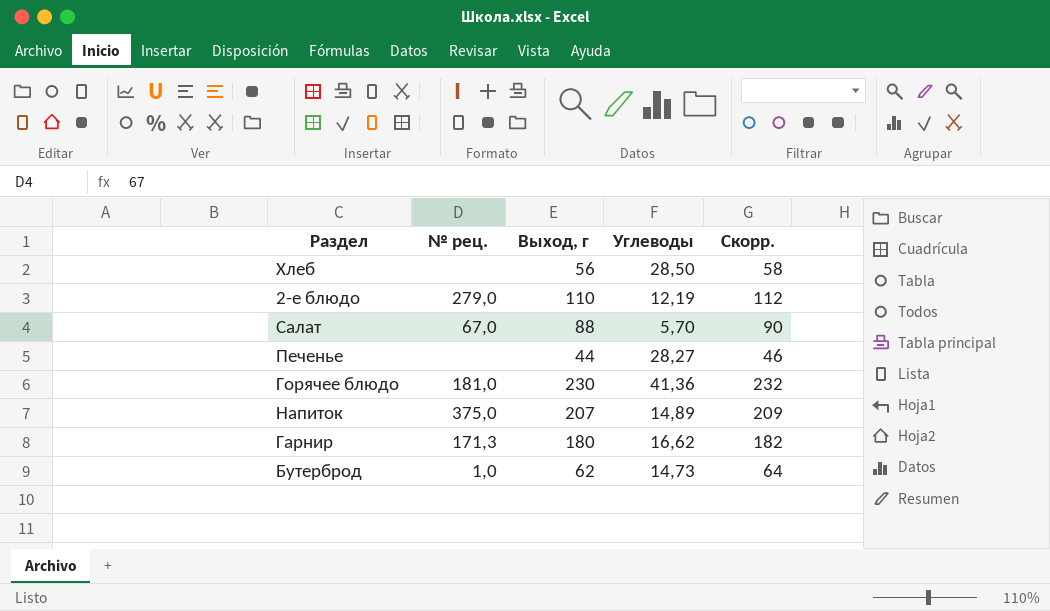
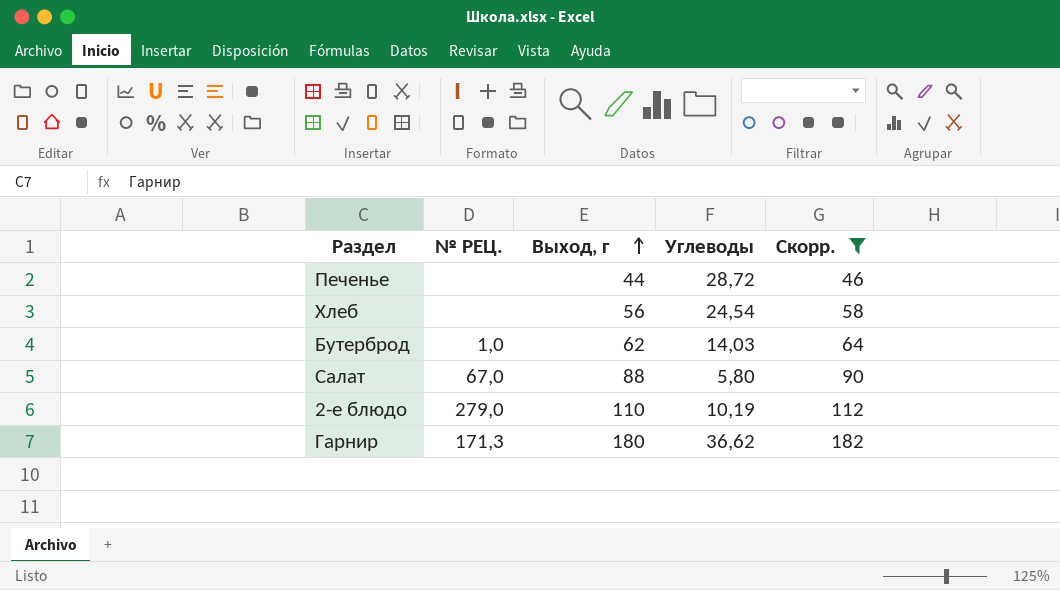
filter: none -> Скорр. <= 182
row order: none -> Выход, г ascending
column name: № рец. -> № РЕЦ.
Печенье | Углеводы: 28,27 -> 28,72
Хлеб | Углеводы: 28,50 -> 24,54
Бутерброд | Углеводы: 14,73 -> 14,03
Салат | Углеводы: 5,70 -> 5,80
2-е блюдо | Углеводы: 12,19 -> 10,19
Гарнир | Углеводы: 16,62 -> 36,62

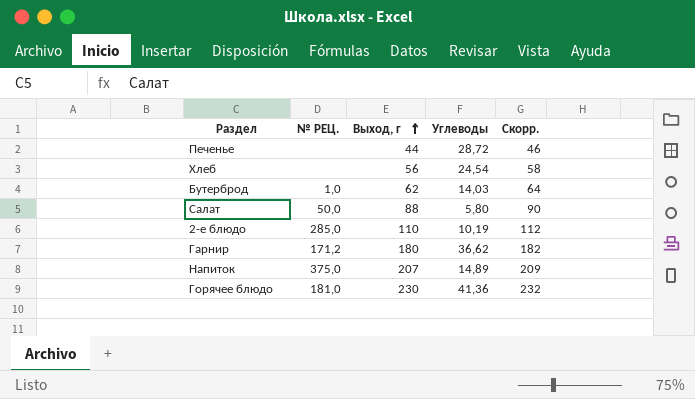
filter: Скорр. <= 182 -> none
Салат | № РЕЦ.: 67,0 -> 50,0
2-е блюдо | № РЕЦ.: 279,0 -> 285,0
Гарнир | № РЕЦ.: 171,3 -> 171,2

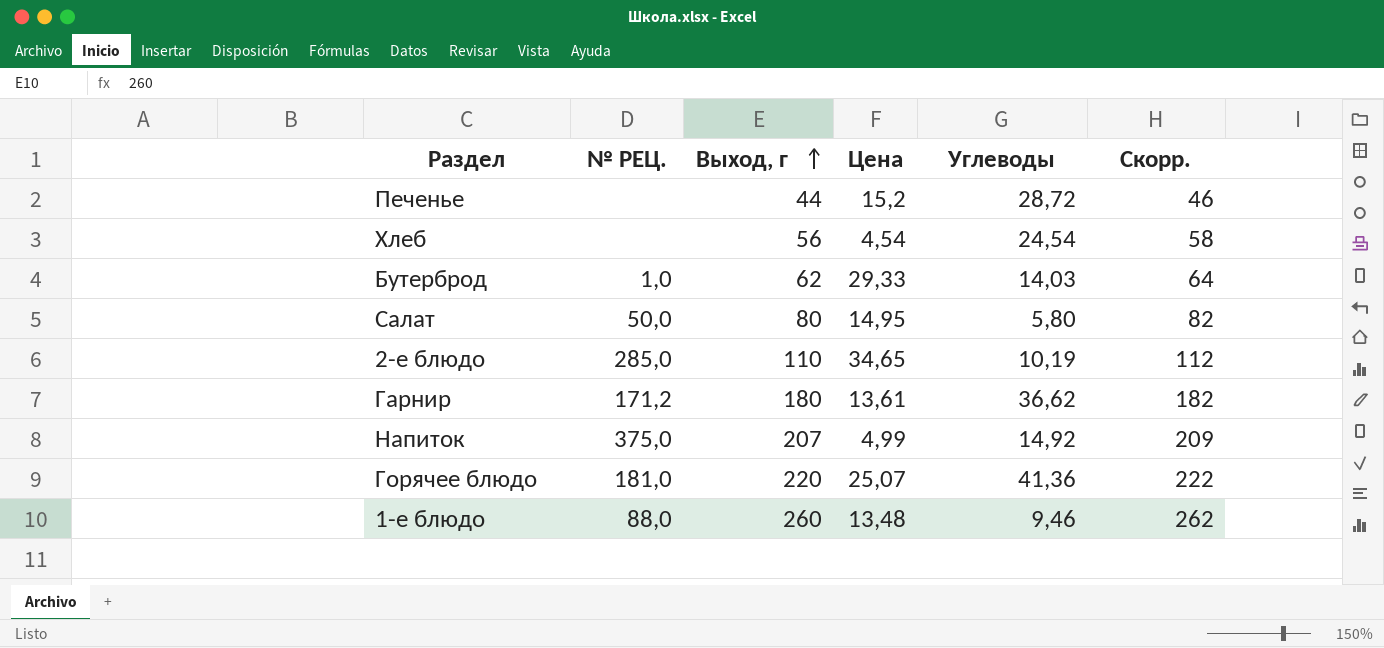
column Цена | position: none -> 4
Салат | Выход, г: 88 -> 80
Салат | Скорр.: 90 -> 82
Напиток | Углеводы: 14,89 -> 14,92
Горячее блюдо | Выход, г: 230 -> 220
Горячее блюдо | Скорр.: 232 -> 222
row 1-е блюдо: none -> 88,0 | 260 | 13,48 | 9,46 | 262

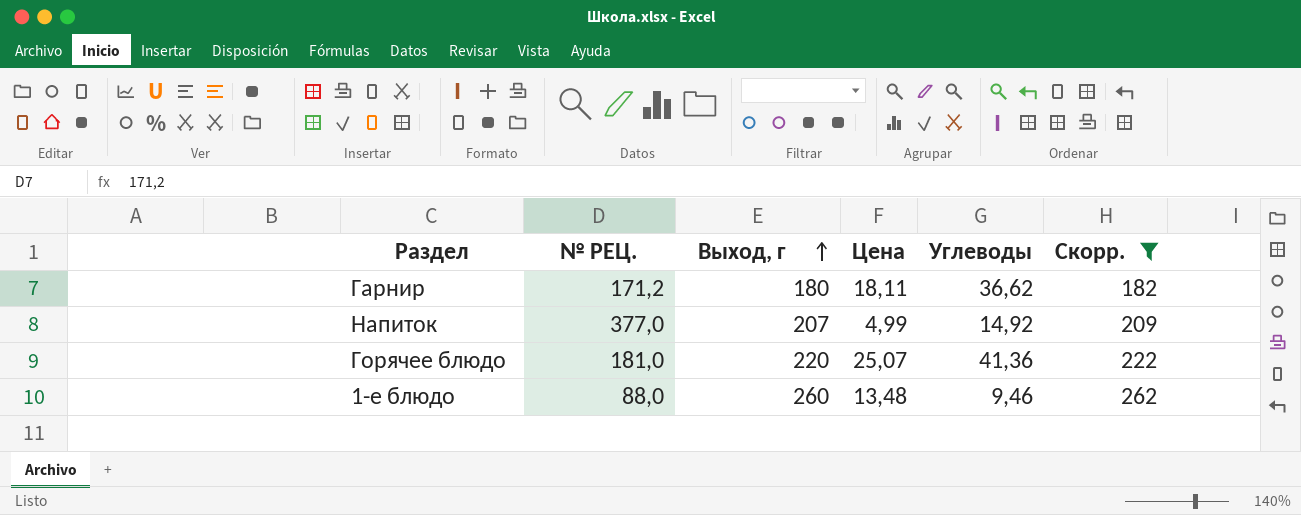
filter: none -> Скорр. >= 182
Гарнир | Цена: 13,61 -> 18,11
Напиток | № РЕЦ.: 375,0 -> 377,0

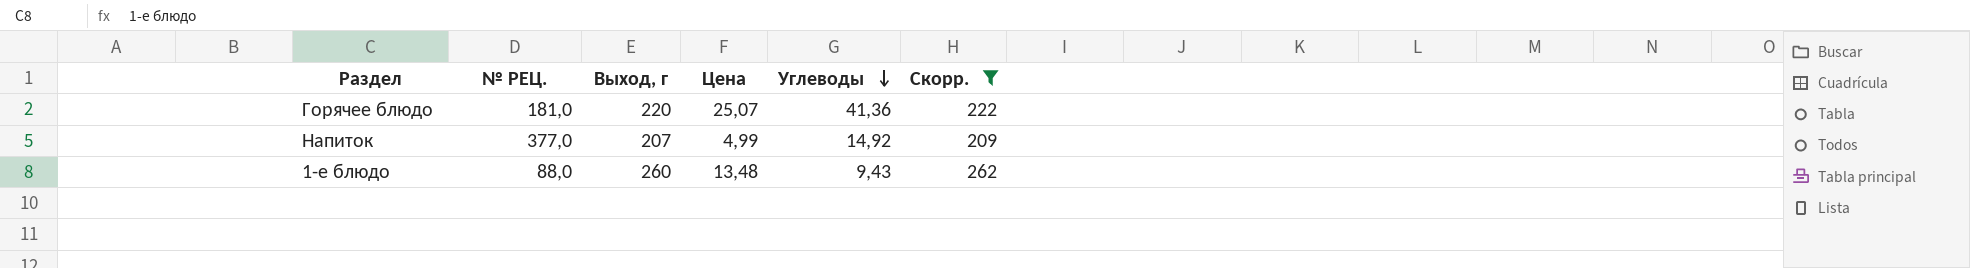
row order: Выход, г ascending -> Углеводы descending
row Гарнир: 171,2 | 180 | 18,11 | 36,62 | 182 -> none
1-е блюдо | Углеводы: 9,46 -> 9,43

